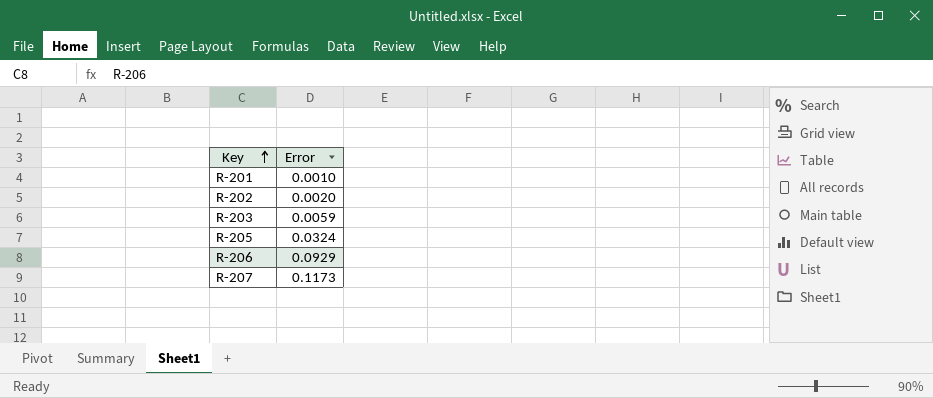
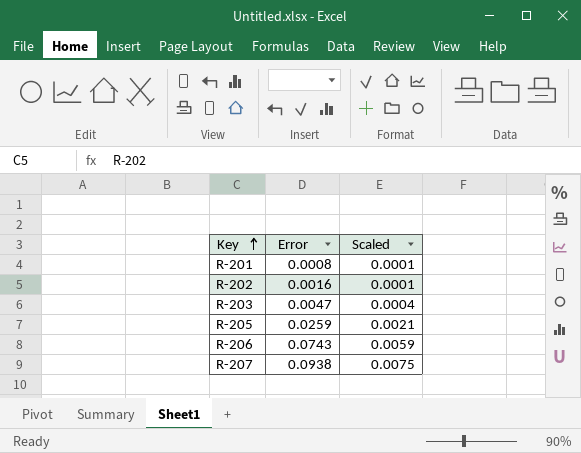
column Scaled | formula: none -> [Error] * 0.08
R-201 | Error: 0.0010 -> 0.0008
R-202 | Error: 0.0020 -> 0.0016
R-203 | Error: 0.0059 -> 0.0047
R-205 | Error: 0.0324 -> 0.0259
R-206 | Error: 0.0929 -> 0.0743
R-207 | Error: 0.1173 -> 0.0938

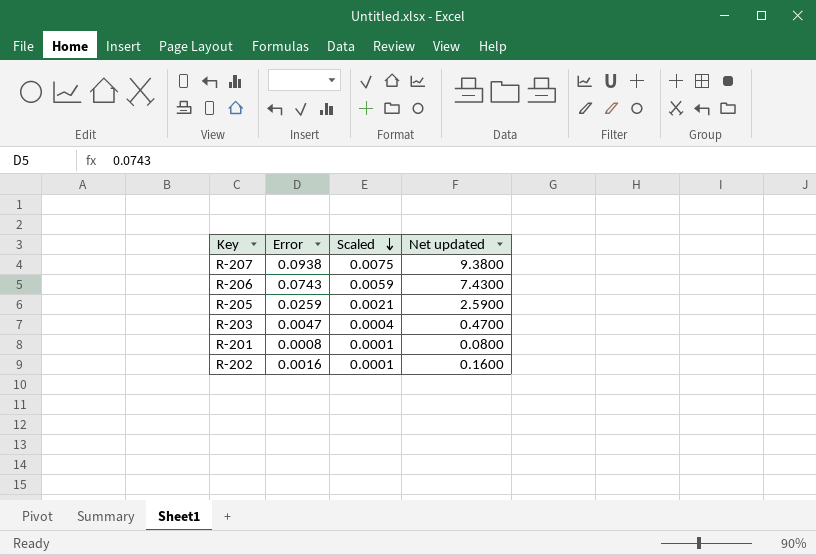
row order: Key ascending -> Scaled descending
column Net updated | formula: none -> [Error] * 100

